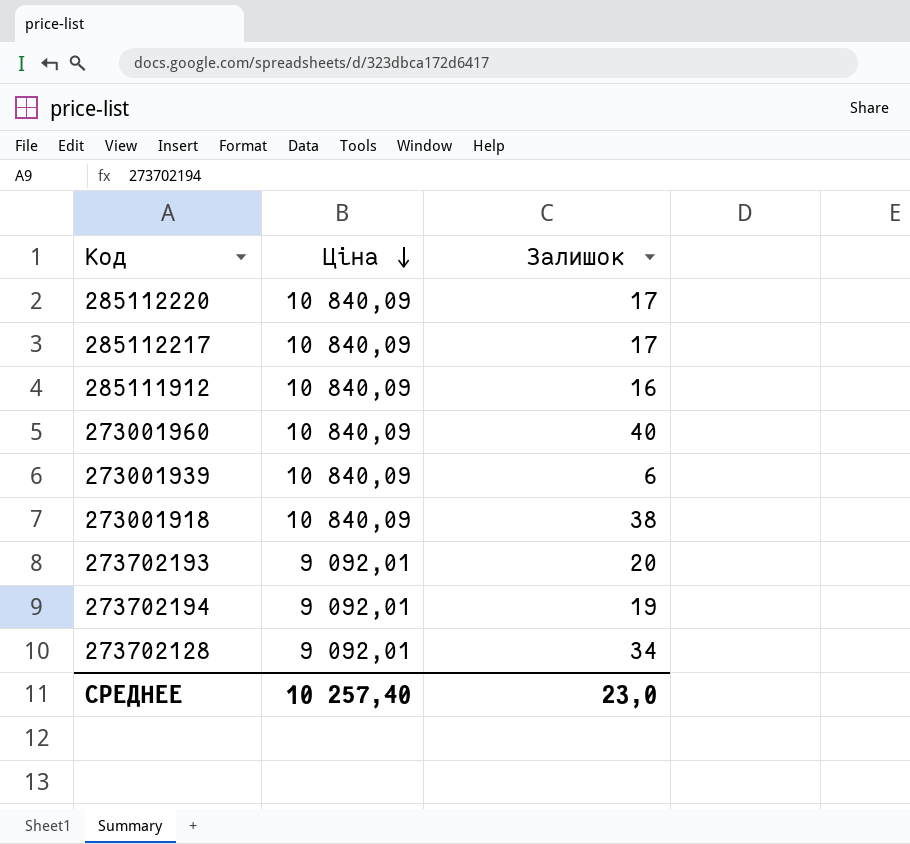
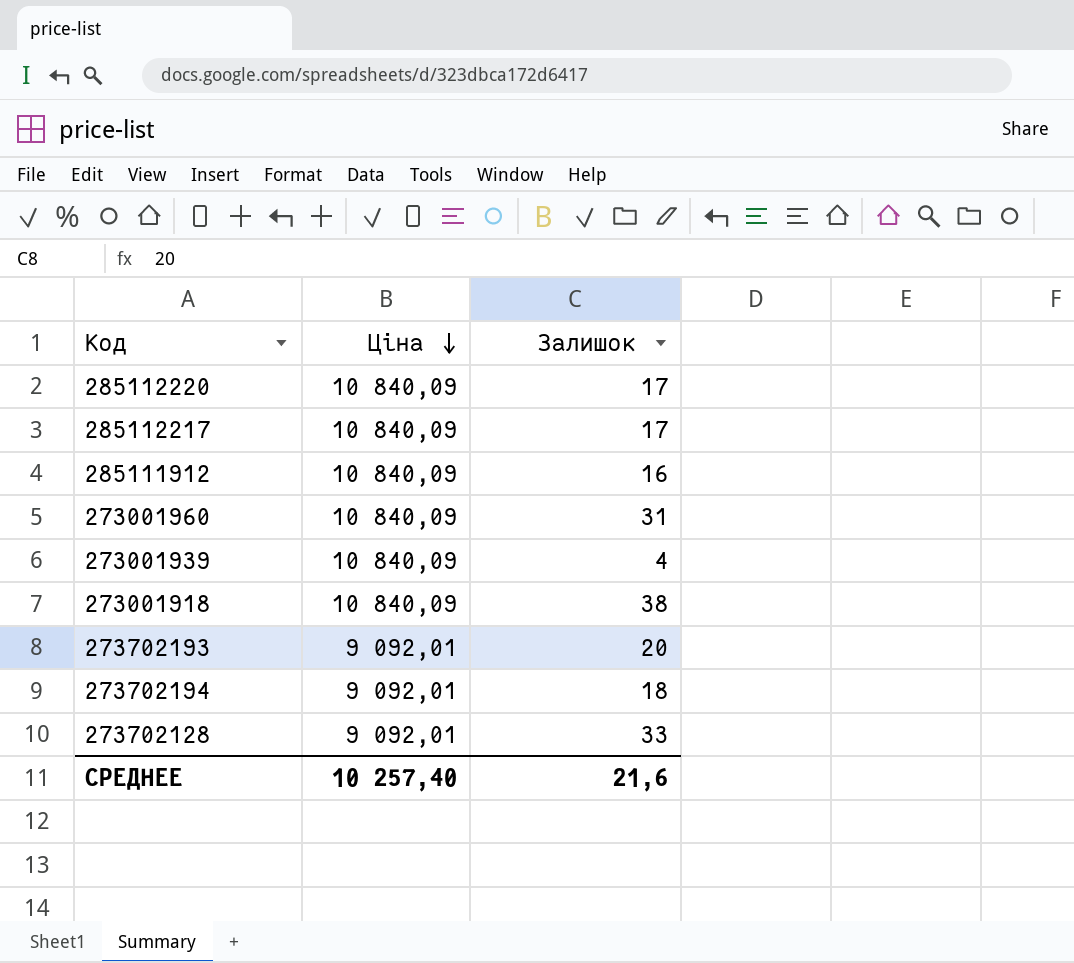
273001960 | Залишок: 40 -> 31
273001939 | Залишок: 6 -> 4
273702194 | Залишок: 19 -> 18
273702128 | Залишок: 34 -> 33
СРЕДНЕЕ | Залишок: 23,0 -> 21,6

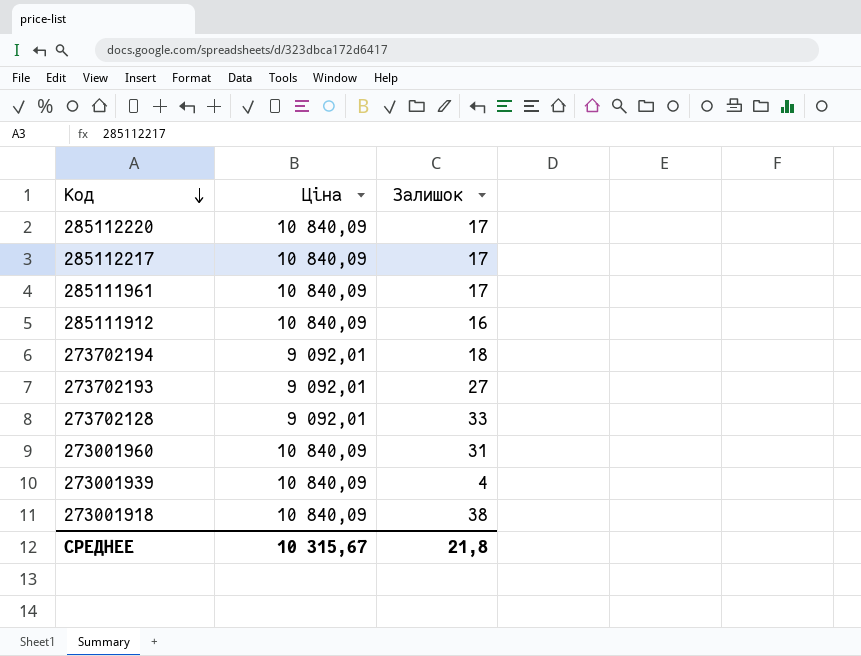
row order: Ціна descending -> Код descending
row 285111961: none -> 10 840,09 | 17
273702193 | Залишок: 20 -> 27
СРЕДНЕЕ | Ціна: 10 257,40 -> 10 315,67
СРЕДНЕЕ | Залишок: 21,6 -> 21,8

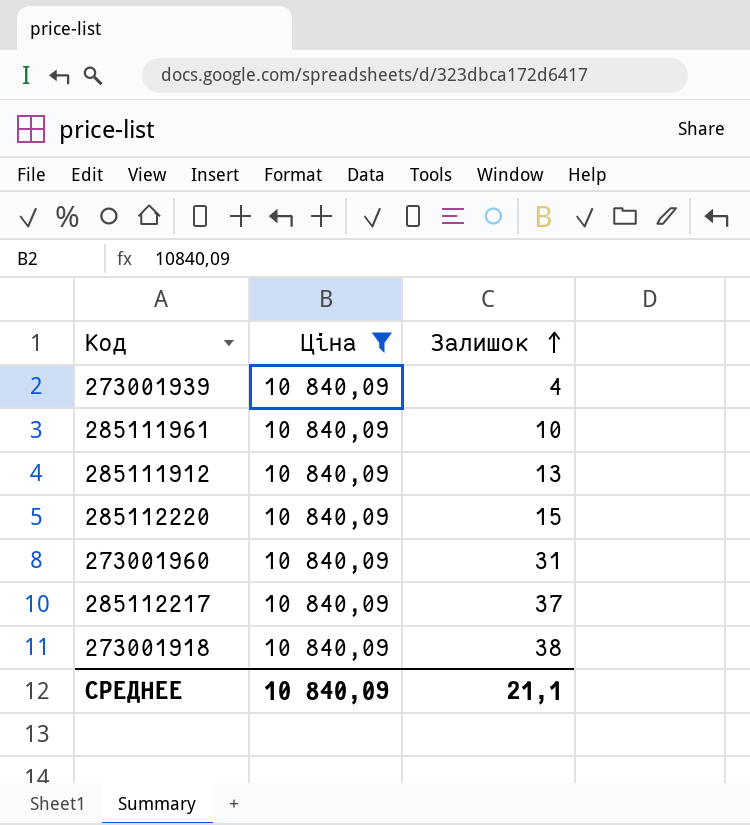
filter: none -> Ціна = 10 840,09
row order: Код descending -> Залишок ascending
285111961 | Залишок: 17 -> 10
285111912 | Залишок: 16 -> 13
285112220 | Залишок: 17 -> 15
285112217 | Залишок: 17 -> 37
СРЕДНЕЕ | Ціна: 10 315,67 -> 10 840,09
СРЕДНЕЕ | Залишок: 21,8 -> 21,1

